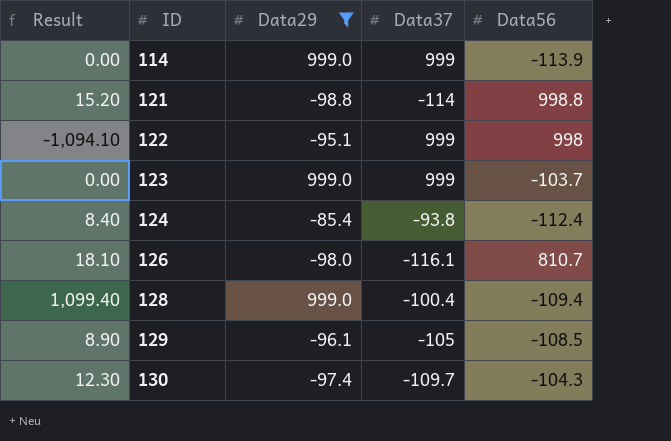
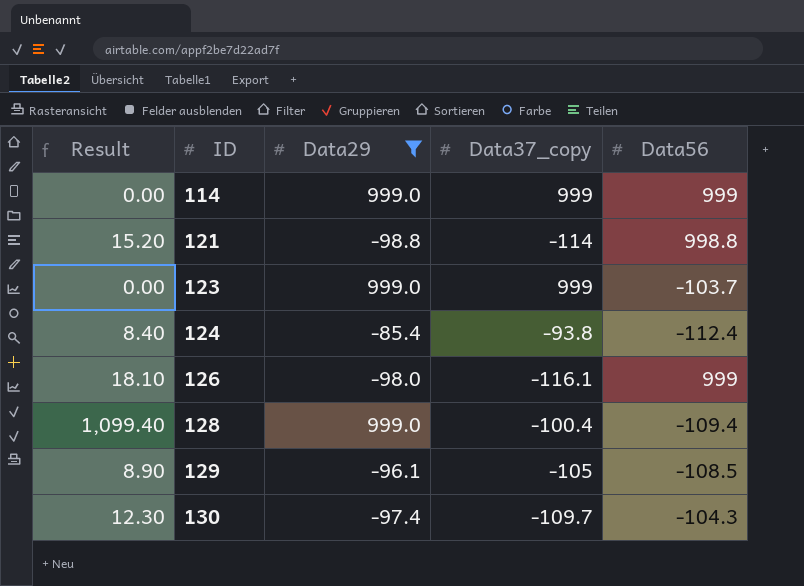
column name: Data37 -> Data37_copy
row 122: -1,094.10 | -95.1 | 999 | 998 -> none
114 | Data56: -113.9 -> 999
126 | Data56: 810.7 -> 999

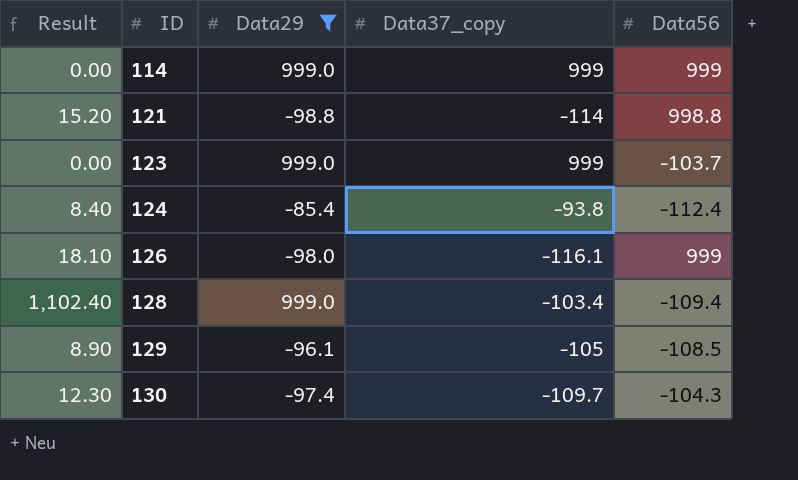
128 | Result: 1,099.40 -> 1,102.40
128 | Data37_copy: -100.4 -> -103.4

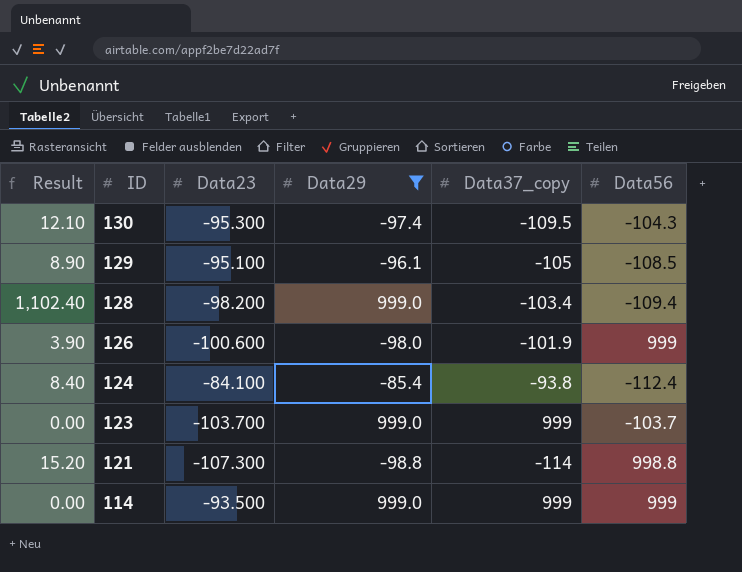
row order: ID ascending -> ID descending
column Data23 | position: none -> 3
130 | Result: 12.30 -> 12.10
130 | Data37_copy: -109.7 -> -109.5
126 | Result: 18.10 -> 3.90
126 | Data37_copy: -116.1 -> -101.9

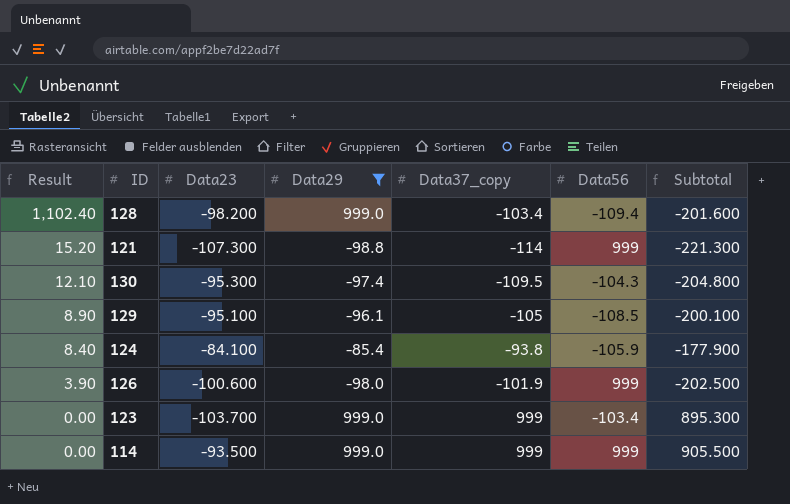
row order: ID descending -> Result descending
column Subtotal | formula: none -> [Data23] + [Data37_copy]
121 | Data56: 998.8 -> 999
124 | Data56: -112.4 -> -105.9
123 | Data56: -103.7 -> -103.4

